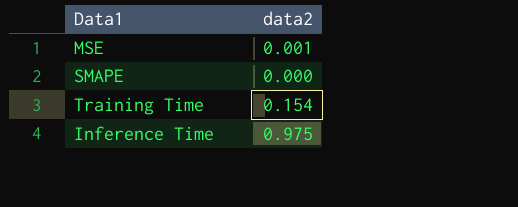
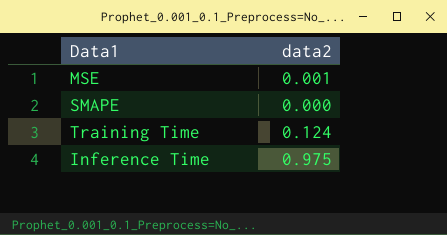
Training Time | data2: 0.154 -> 0.124

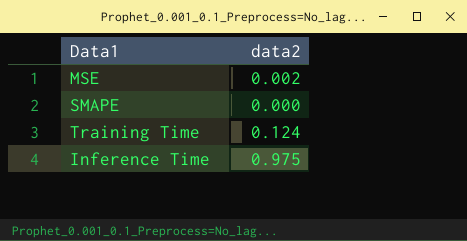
MSE | data2: 0.001 -> 0.002

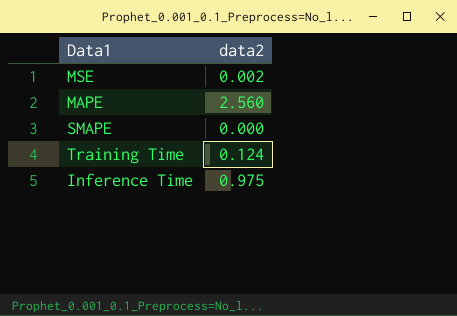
row MAPE: none -> 2.560

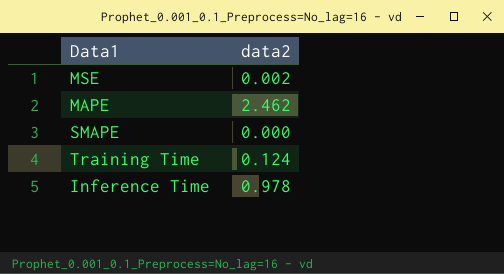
MAPE | data2: 2.560 -> 2.462
Inference Time | data2: 0.975 -> 0.978

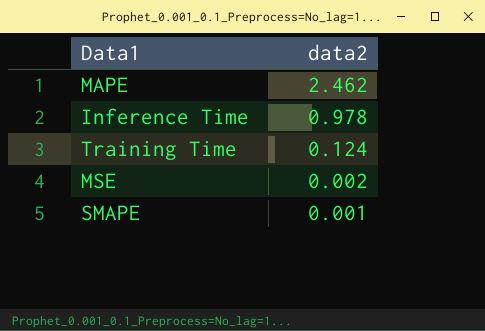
row order: none -> data2 descending
SMAPE | data2: 0.000 -> 0.001

